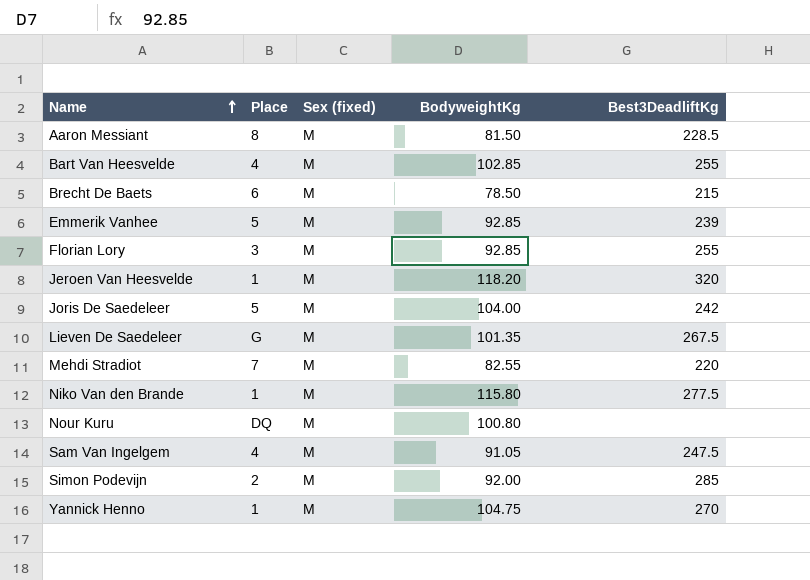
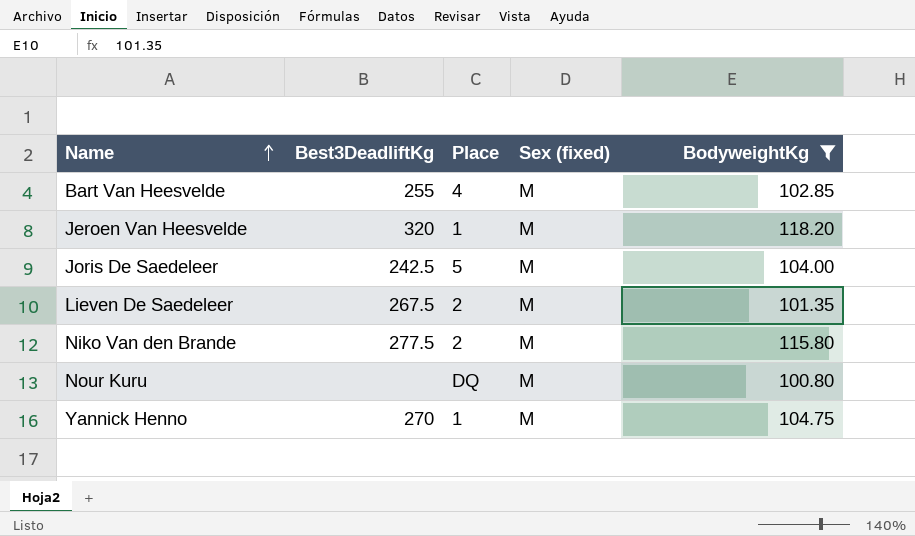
filter: none -> BodyweightKg >= 100.80
column Best3DeadliftKg | position: 5 -> 2
Joris De Saedeleer | Best3DeadliftKg: 242 -> 242.5
Lieven De Saedeleer | Place: G -> 2
Niko Van den Brande | Place: 1 -> 2

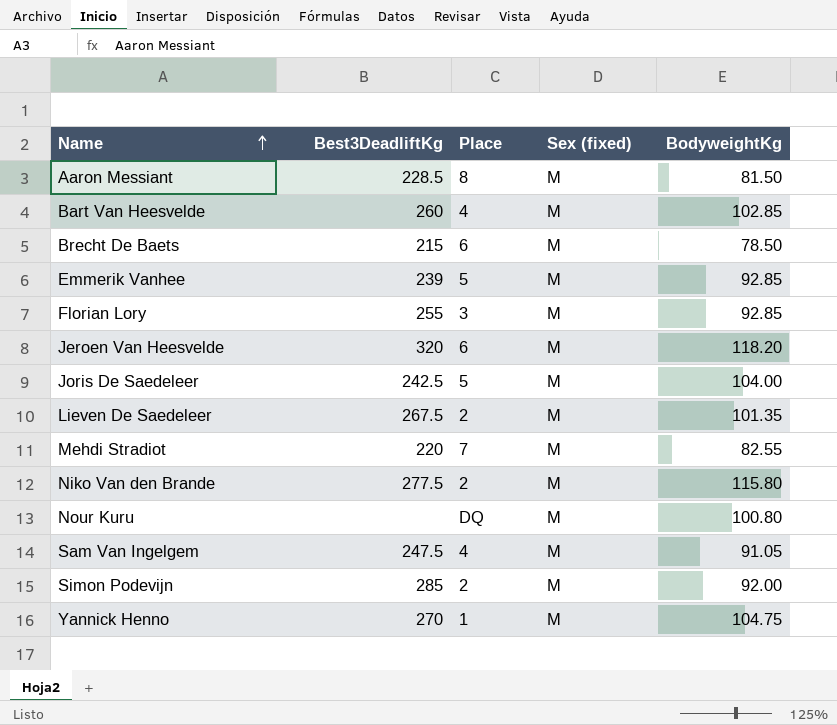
filter: BodyweightKg >= 100.80 -> none
Bart Van Heesvelde | Best3DeadliftKg: 255 -> 260
Jeroen Van Heesvelde | Place: 1 -> 6

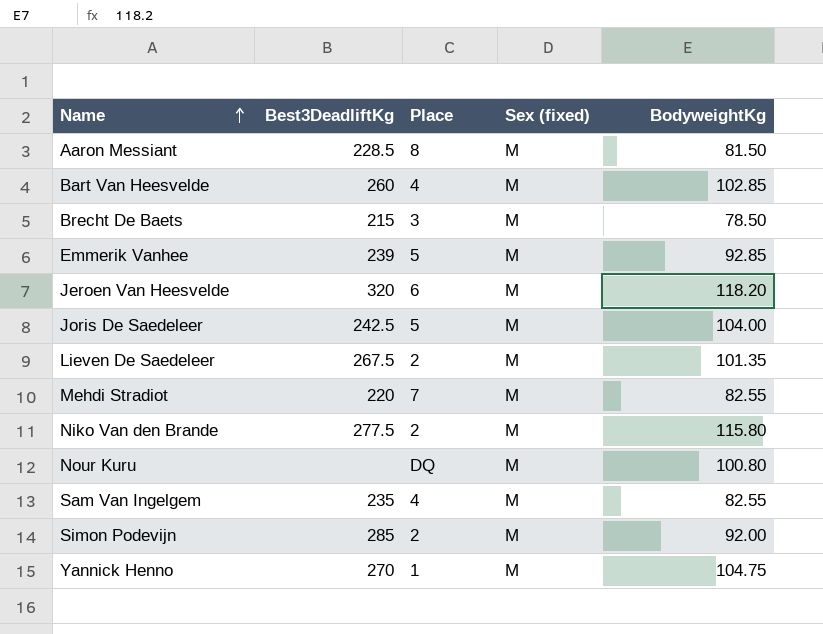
row Florian Lory: 255 | 3 | M | 92.85 -> none
Brecht De Baets | Place: 6 -> 3
Sam Van Ingelgem | Best3DeadliftKg: 247.5 -> 235
Sam Van Ingelgem | BodyweightKg: 91.05 -> 82.55

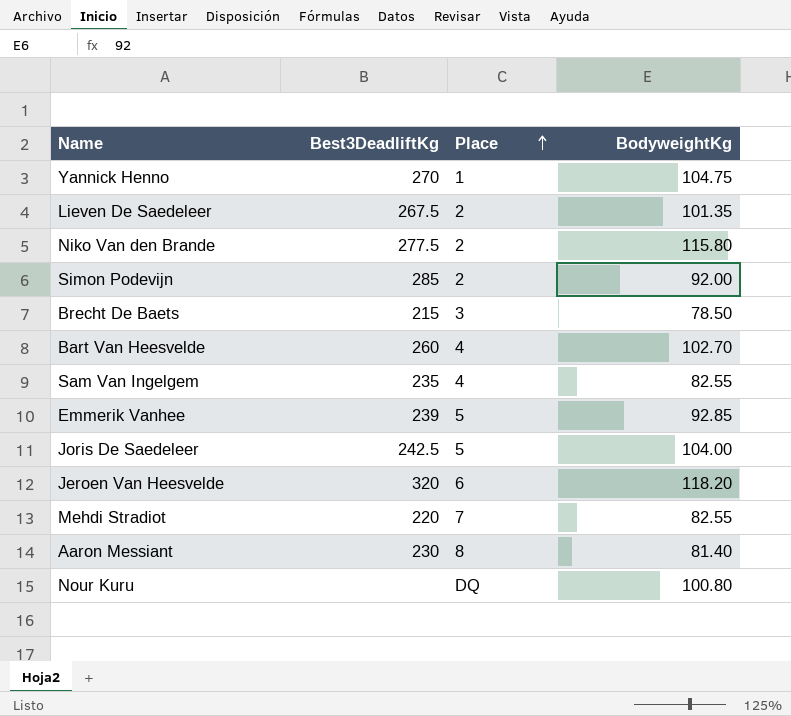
row order: Name ascending -> Place ascending
column Sex (fixed) | position: 4 -> none
Bart Van Heesvelde | BodyweightKg: 102.85 -> 102.70
Aaron Messiant | Best3DeadliftKg: 228.5 -> 230
Aaron Messiant | BodyweightKg: 81.50 -> 81.40

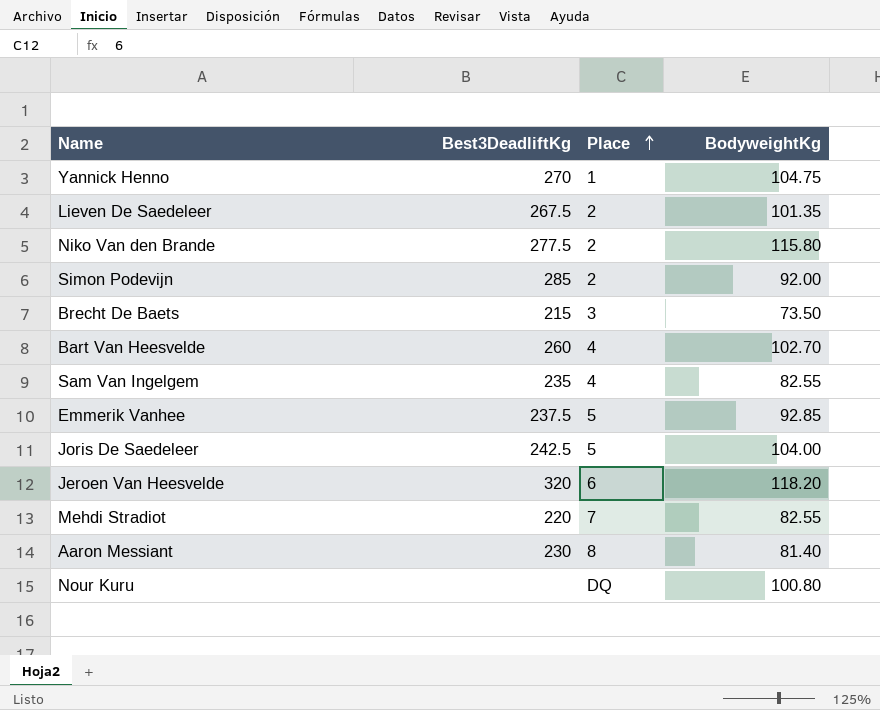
Brecht De Baets | BodyweightKg: 78.50 -> 73.50
Emmerik Vanhee | Best3DeadliftKg: 239 -> 237.5

